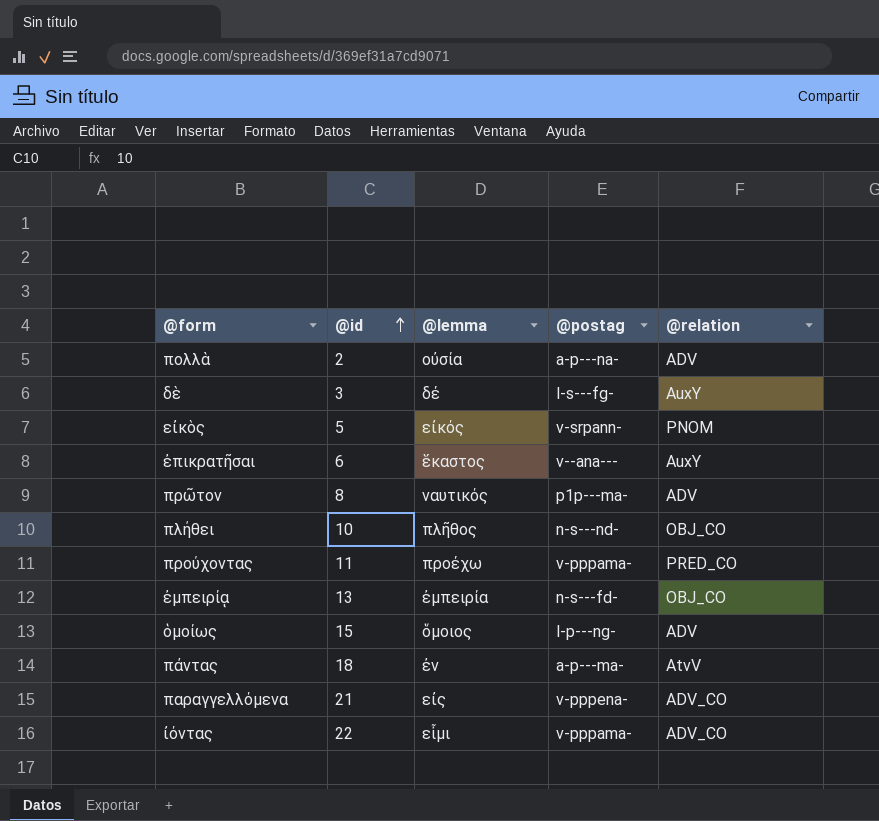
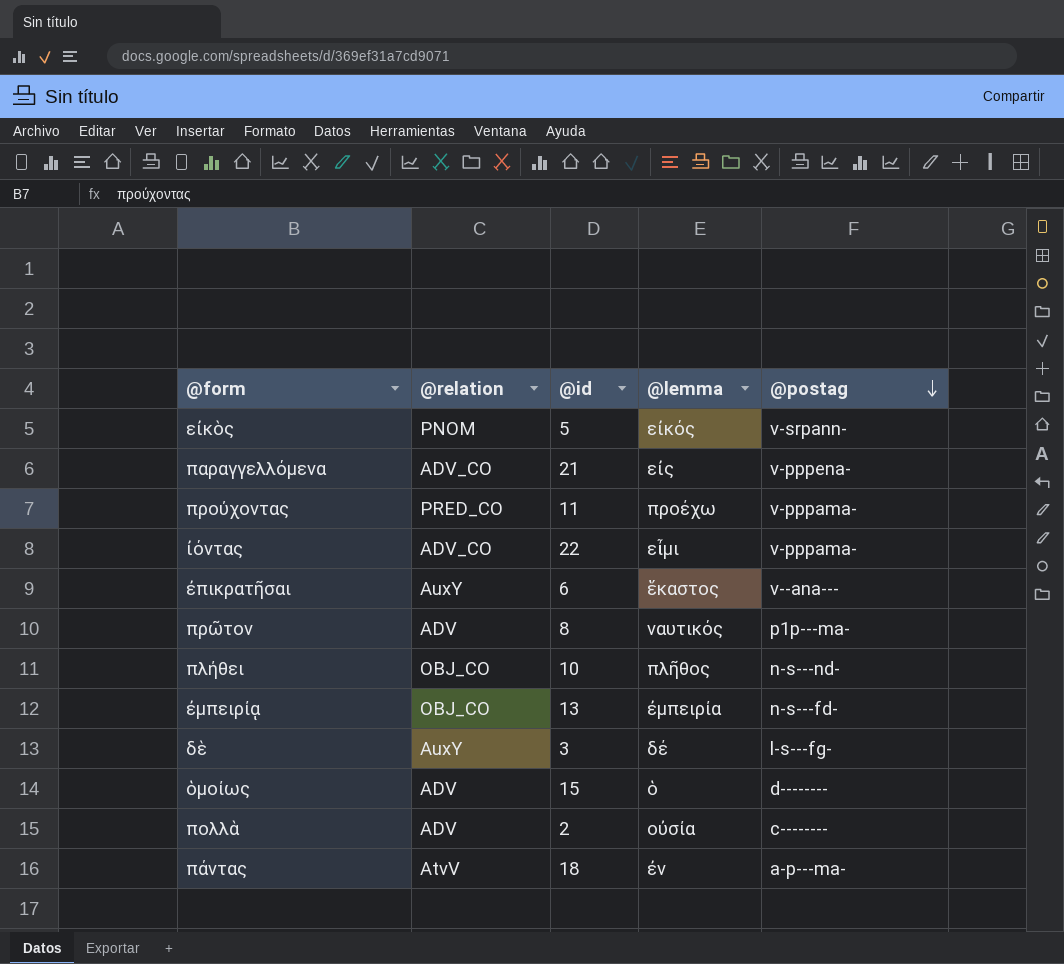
row order: @id ascending -> @postag descending
column @relation | position: 5 -> 2
ὁμοίως | @lemma: ὅμοιος -> ὁ
ὁμοίως | @postag: l-p---ng- -> d--------
πολλὰ | @postag: a-p---na- -> c--------

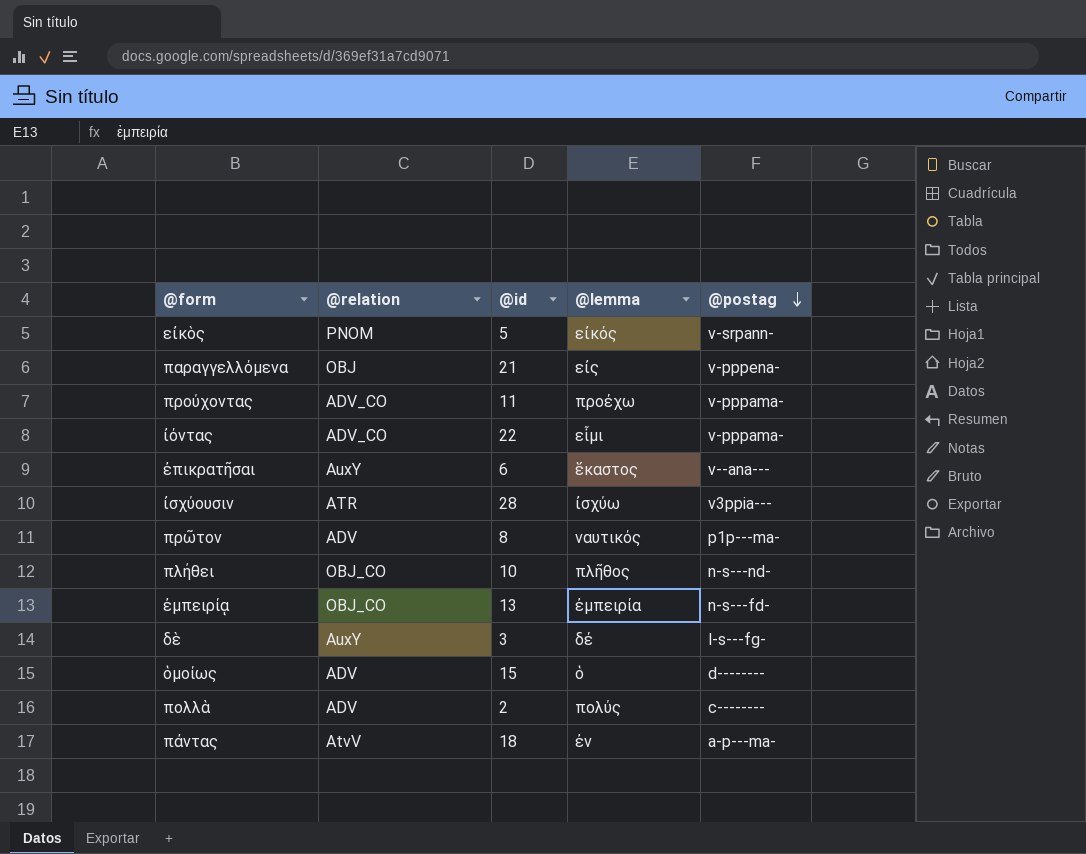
παραγγελλόμενα | @relation: ADV_CO -> OBJ
προύχοντας | @relation: PRED_CO -> ADV_CO
row ἰσχύουσιν: none -> ATR | 28 | ἰσχύω | v3ppia---
πολλὰ | @lemma: οὐσία -> πολύς

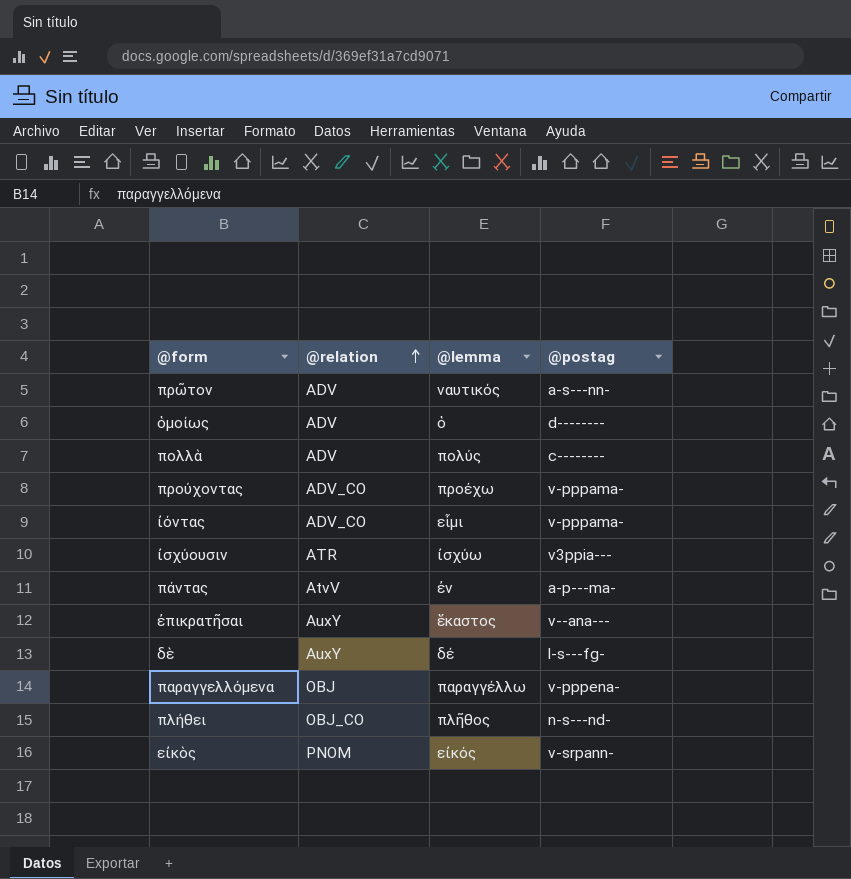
row order: @postag descending -> @relation ascending
column @id | position: 3 -> none
row ἐμπειρίᾳ: OBJ_CO | 13 | ἐμπειρία | n-s---fd- -> none
πρῶτον | @postag: p1p---ma- -> a-s---nn-
παραγγελλόμενα | @lemma: εἰς -> παραγγέλλω

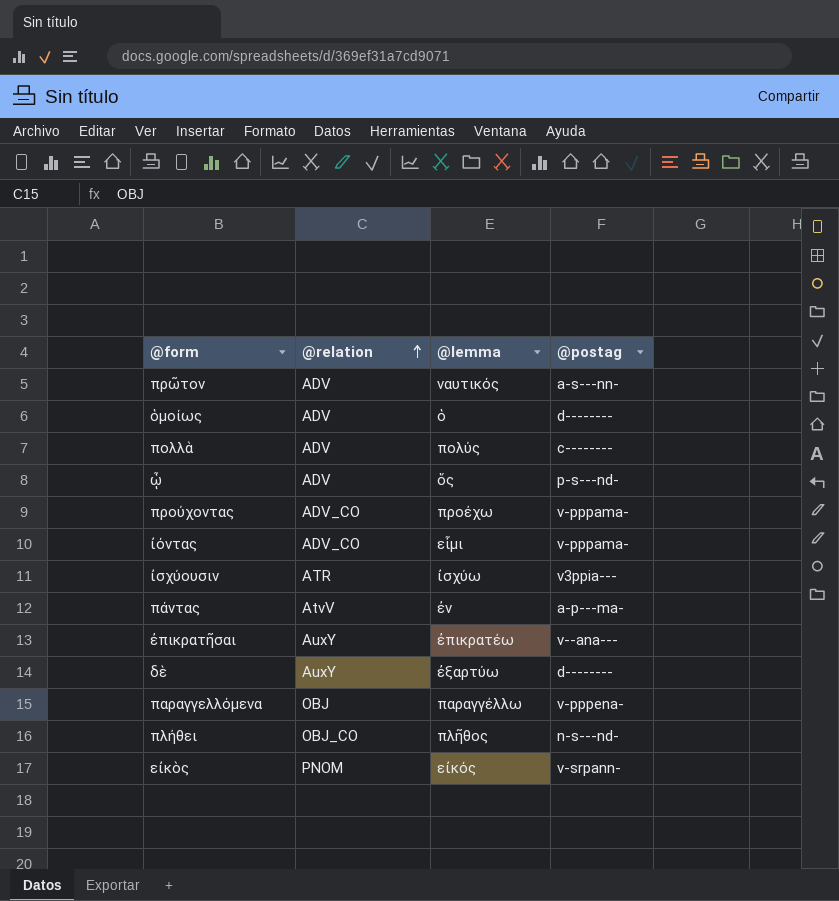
row ᾧ: none -> ADV | ὅς | p-s---nd-
ἐπικρατῆσαι | @lemma: ἕκαστος -> ἐπικρατέω
δὲ | @lemma: δέ -> ἐξαρτύω
δὲ | @postag: l-s---fg- -> d--------

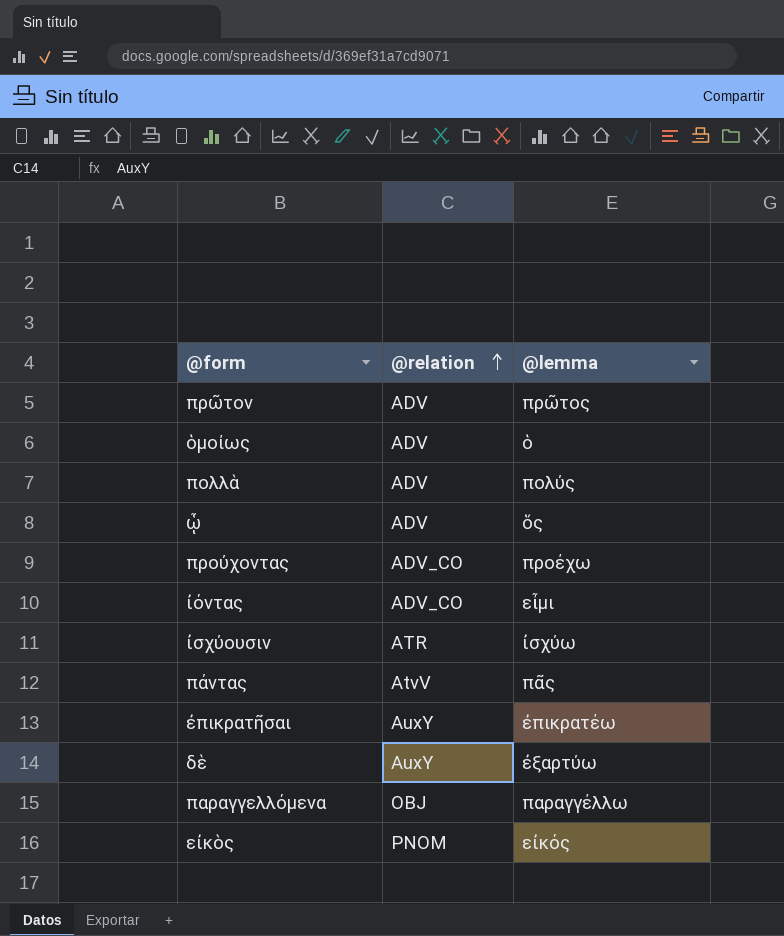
column @postag | position: 4 -> none
row πλήθει: OBJ_CO | πλῆθος | n-s---nd- -> none
πρῶτον | @lemma: ναυτικός -> πρῶτος
πάντας | @lemma: ἐν -> πᾶς

